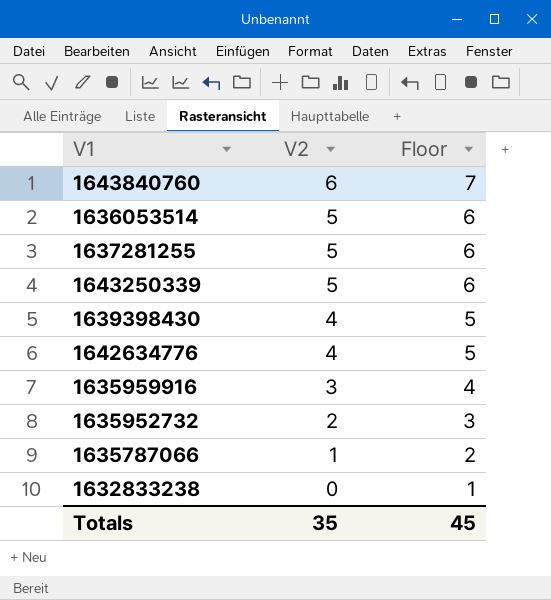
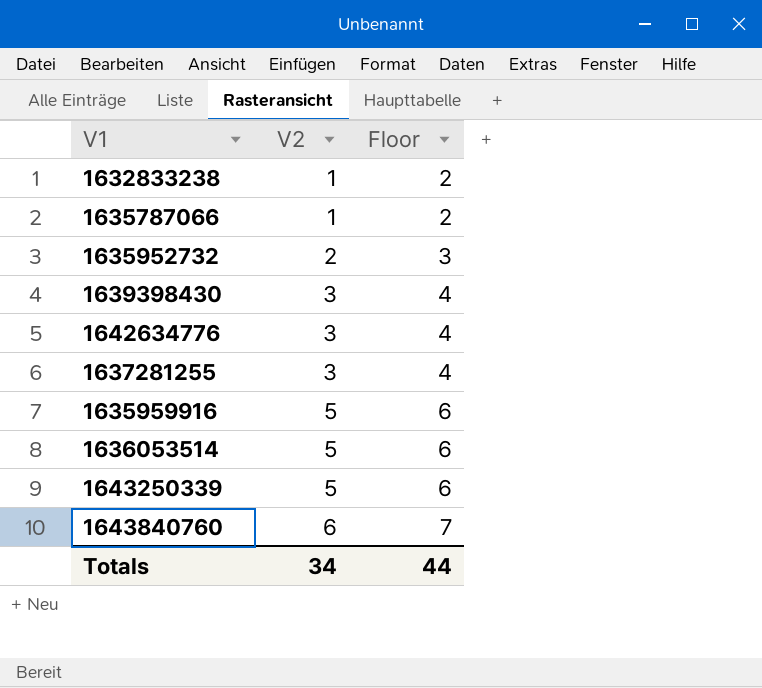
row order: V2 descending -> V2 ascending
1632833238 | V2: 0 -> 1
1632833238 | Floor: 1 -> 2
1639398430 | V2: 4 -> 3
1639398430 | Floor: 5 -> 4
1642634776 | V2: 4 -> 3
1642634776 | Floor: 5 -> 4
1637281255 | V2: 5 -> 3
1637281255 | Floor: 6 -> 4
1635959916 | V2: 3 -> 5
1635959916 | Floor: 4 -> 6
Totals | V2: 35 -> 34
Totals | Floor: 45 -> 44

